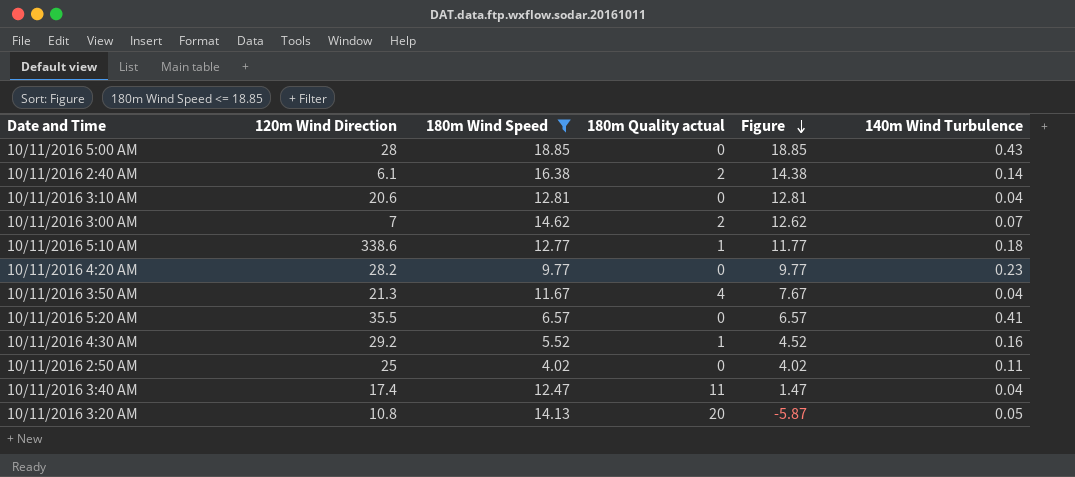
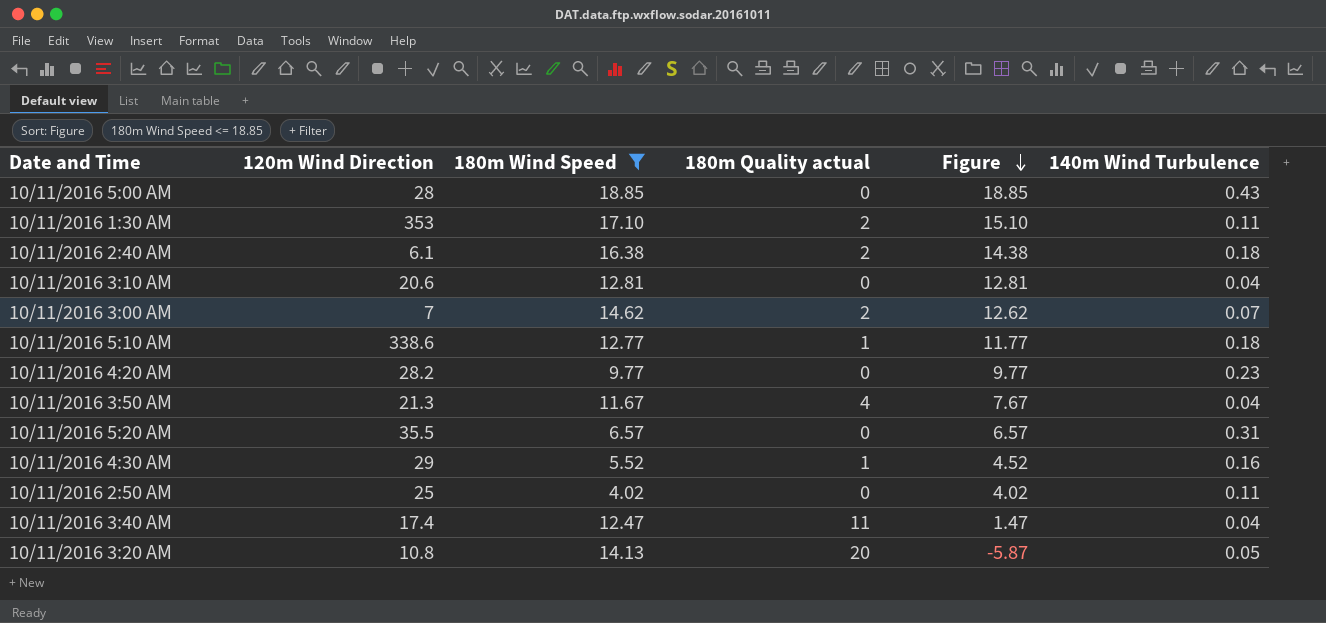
row 10/11/2016 1:30 AM: none -> 353 | 17.10 | 2 | 15.10 | 0.11
10/11/2016 2:40 AM | 140m Wind Turbulence: 0.14 -> 0.18
10/11/2016 5:20 AM | 140m Wind Turbulence: 0.41 -> 0.31
10/11/2016 4:30 AM | 120m Wind Direction: 29.2 -> 29

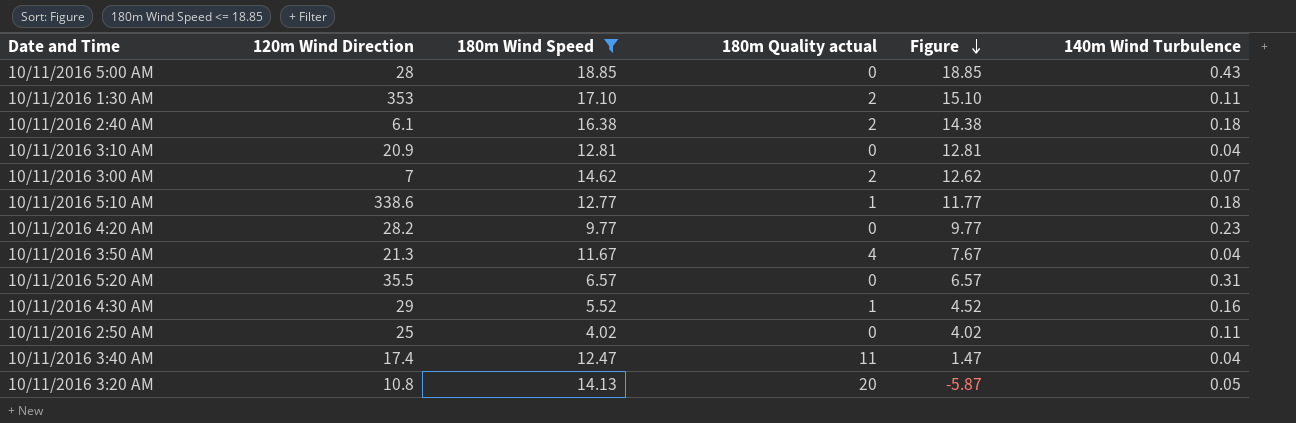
10/11/2016 3:10 AM | 120m Wind Direction: 20.6 -> 20.9

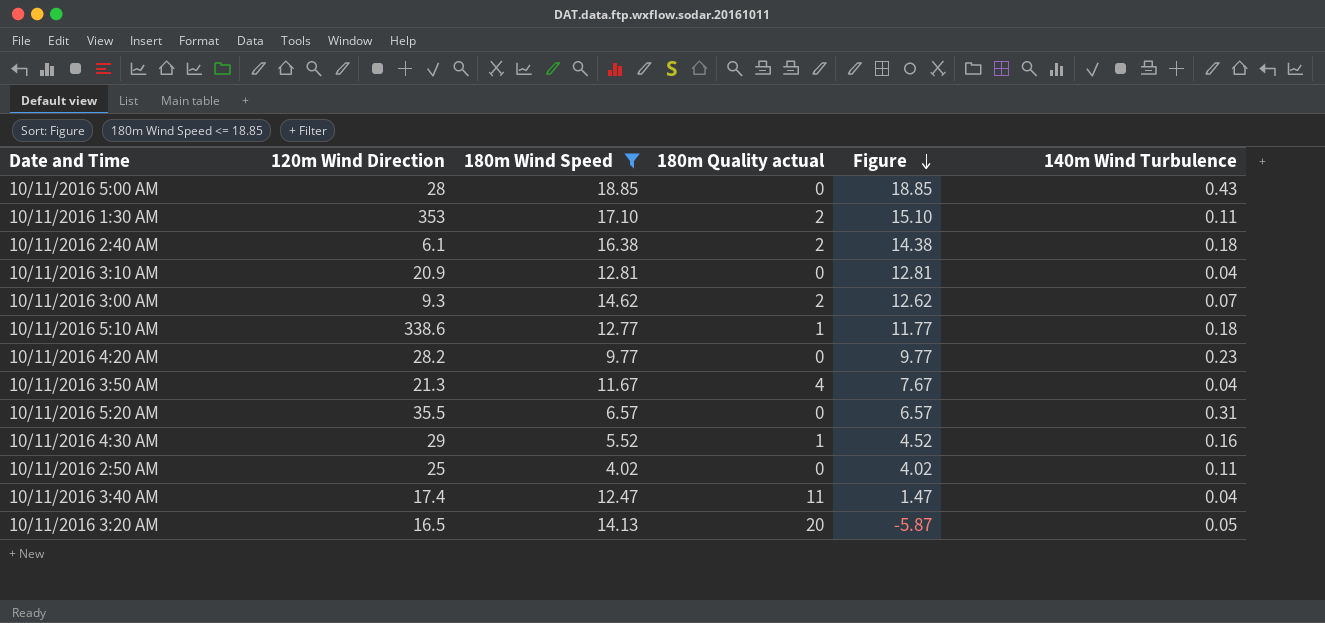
10/11/2016 3:00 AM | 120m Wind Direction: 7 -> 9.3
10/11/2016 3:20 AM | 120m Wind Direction: 10.8 -> 16.5

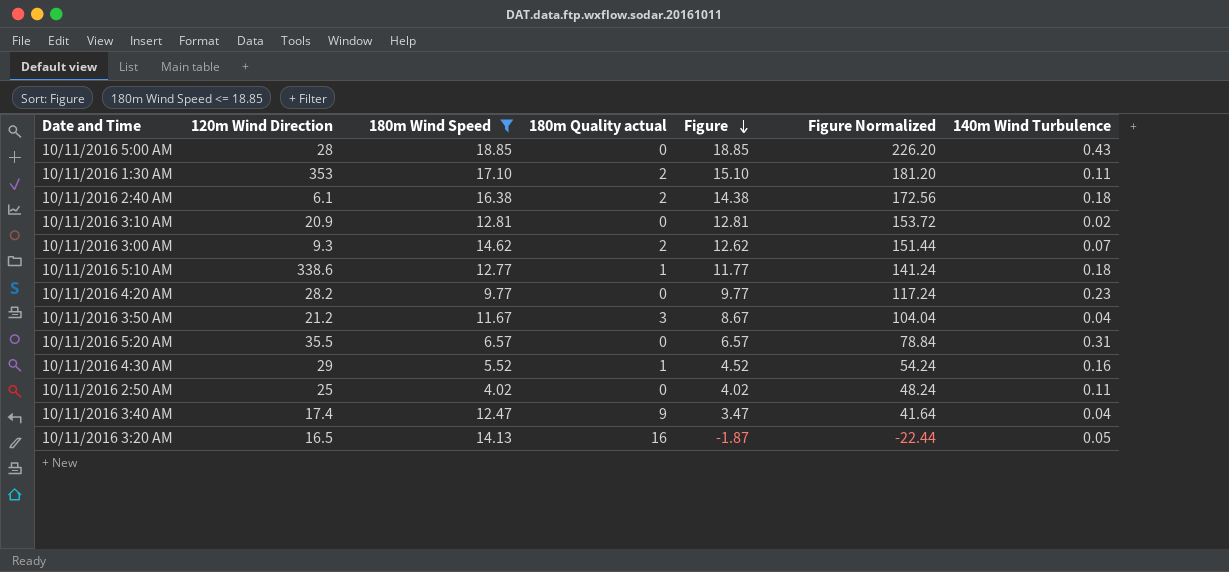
column Figure Normalized | formula: none -> [Figure] * 12
10/11/2016 3:10 AM | 140m Wind Turbulence: 0.04 -> 0.02
10/11/2016 3:50 AM | 120m Wind Direction: 21.3 -> 21.2
10/11/2016 3:50 AM | 180m Quality actual: 4 -> 3
10/11/2016 3:50 AM | Figure: 7.67 -> 8.67
10/11/2016 3:40 AM | 180m Quality actual: 11 -> 9
10/11/2016 3:40 AM | Figure: 1.47 -> 3.47
10/11/2016 3:20 AM | 180m Quality actual: 20 -> 16
10/11/2016 3:20 AM | Figure: -5.87 -> -1.87

